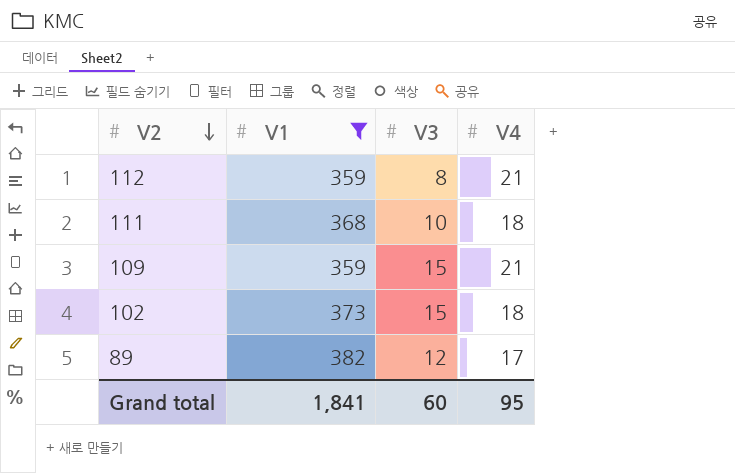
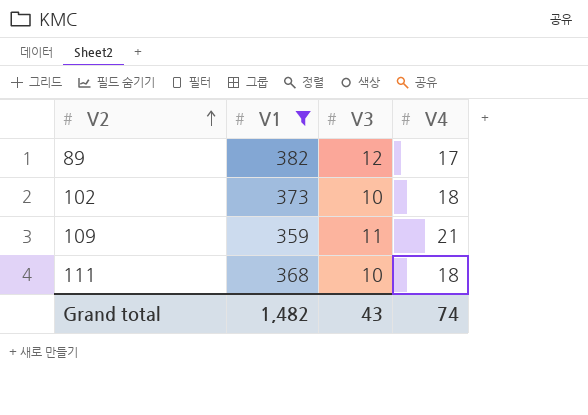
row order: V2 descending -> V2 ascending
row 112: 359 | 8 | 21 -> none
102 | V3: 15 -> 10
109 | V3: 15 -> 11
Grand total | V1: 1,841 -> 1,482
Grand total | V3: 60 -> 43
Grand total | V4: 95 -> 74

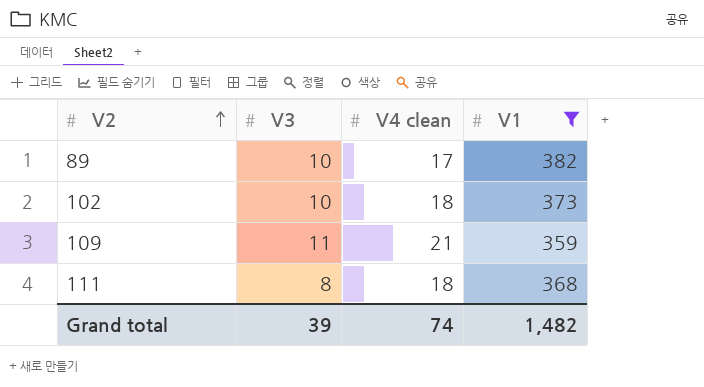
column name: V4 -> V4 clean
column V1 | position: 2 -> 4
89 | V3: 12 -> 10
111 | V3: 10 -> 8
Grand total | V3: 43 -> 39

